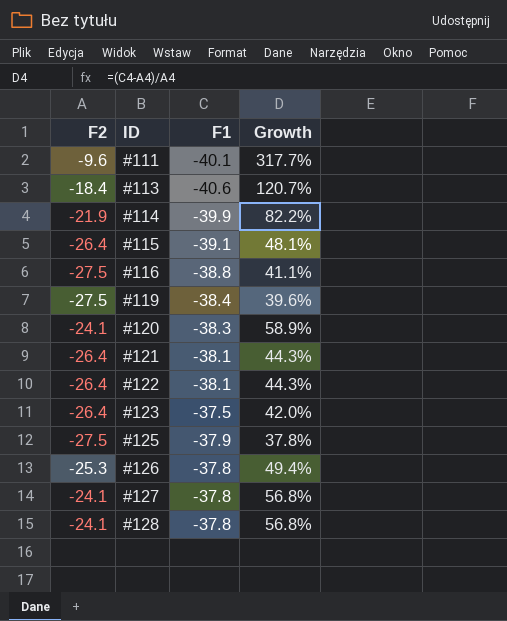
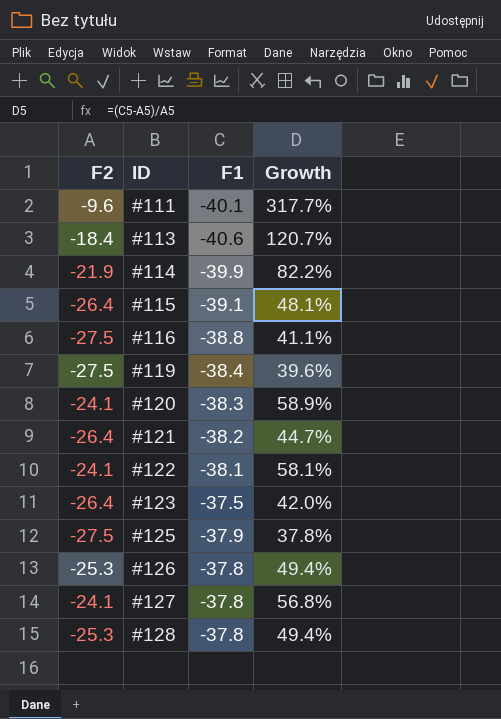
#121 | F1: -38.1 -> -38.2
#121 | Growth: 44.3% -> 44.7%
#122 | F2: -26.4 -> -24.1
#122 | Growth: 44.3% -> 58.1%
#128 | F2: -24.1 -> -25.3
#128 | Growth: 56.8% -> 49.4%

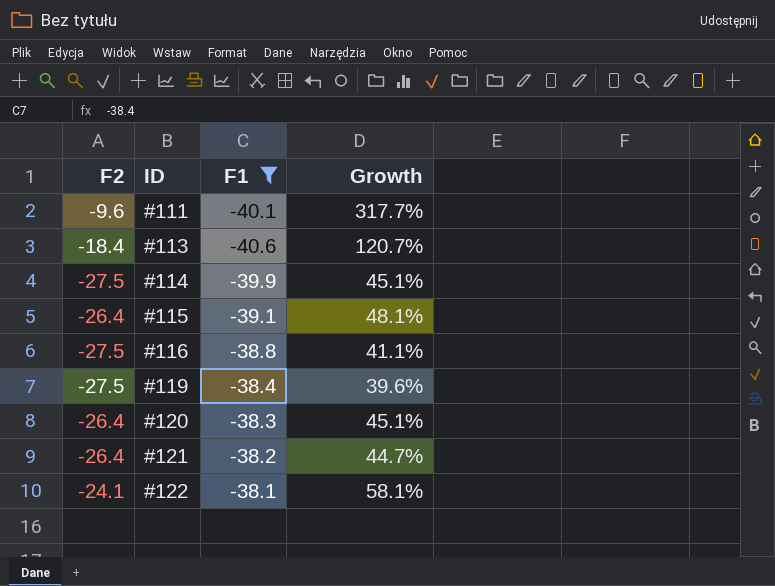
filter: none -> F1 <= -38.1
#114 | F2: -21.9 -> -27.5
#114 | Growth: 82.2% -> 45.1%
#120 | F2: -24.1 -> -26.4
#120 | Growth: 58.9% -> 45.1%

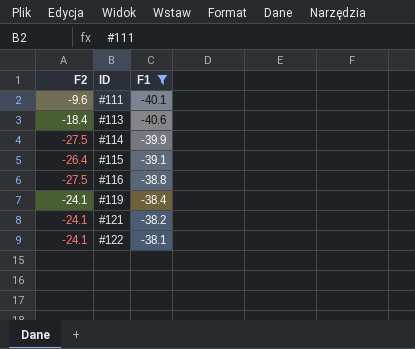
column Growth | formula: ([F1] - [F2]) / [F2] -> none
row #120: -26.4 | -38.3 | 45.1% -> none
#119 | F2: -27.5 -> -24.1
#121 | F2: -26.4 -> -24.1

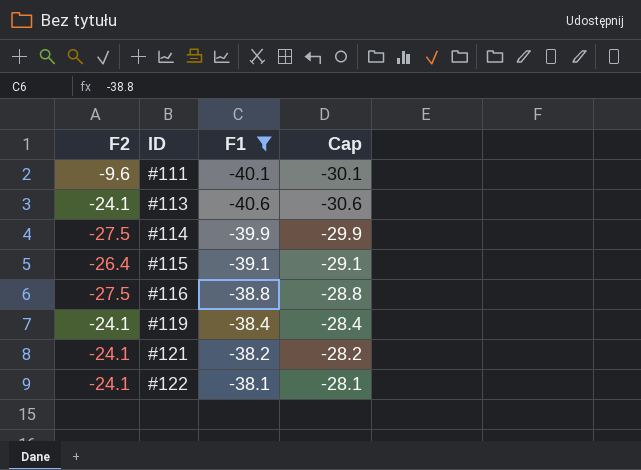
column Cap | formula: none -> [F1] + 10
#113 | F2: -18.4 -> -24.1

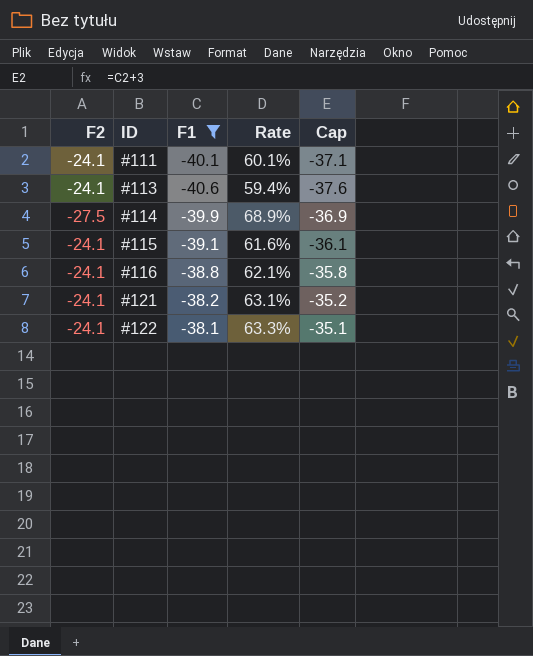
column Rate | formula: none -> [F2] / [F1]
column Cap | formula: [F1] + 10 -> [F1] + 3
row #119: -24.1 | -38.4 | -28.4 -> none
#111 | F2: -9.6 -> -24.1
#115 | F2: -26.4 -> -24.1
#116 | F2: -27.5 -> -24.1

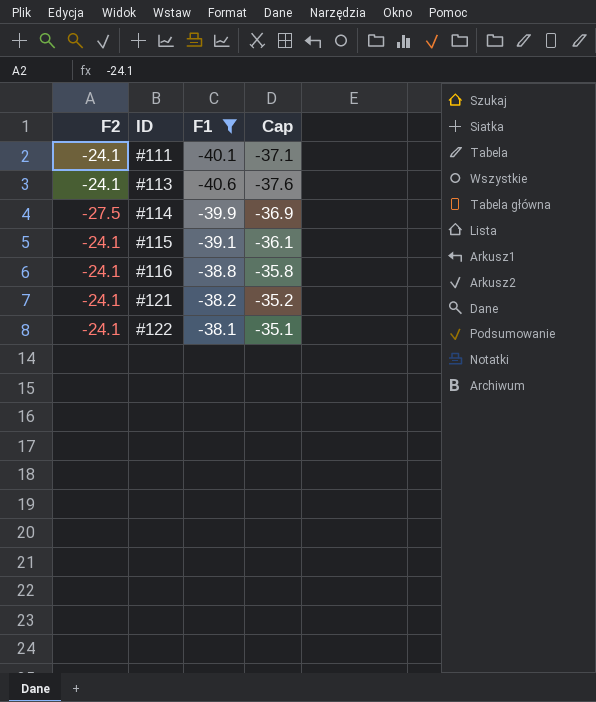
column Rate | formula: [F2] / [F1] -> none

